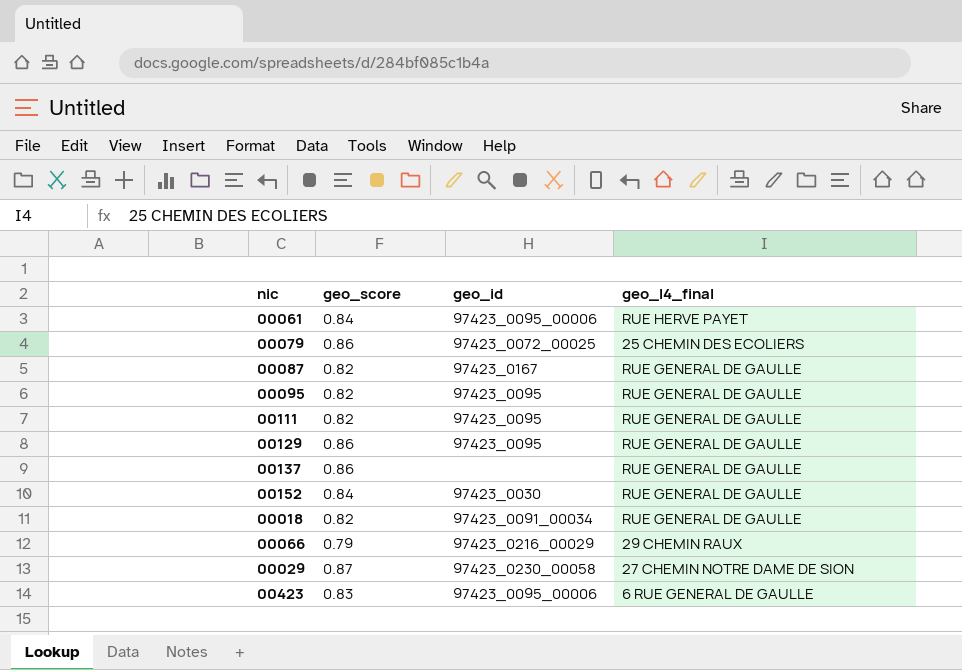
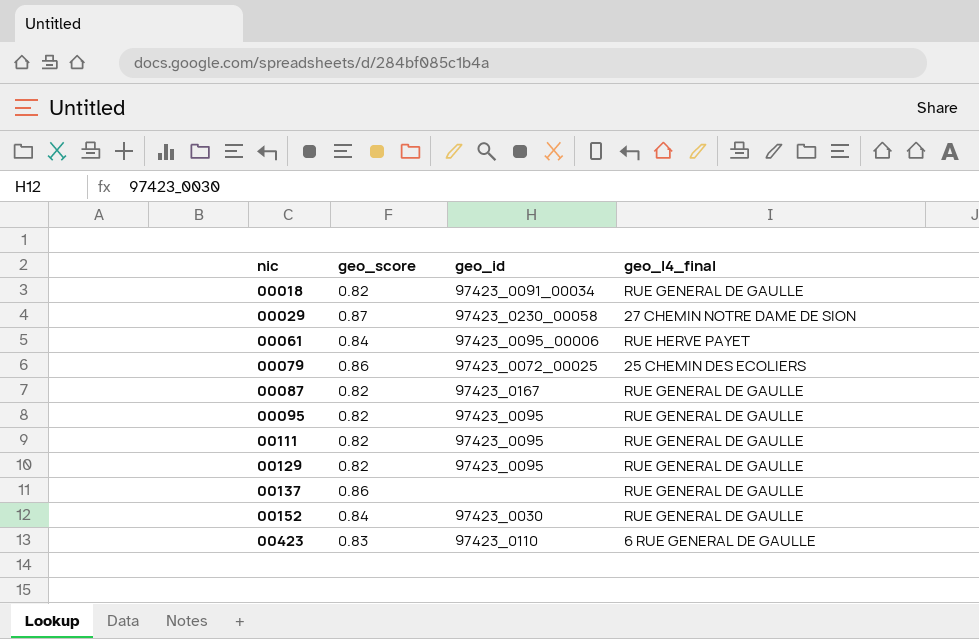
row order: none -> nic ascending
row 00066: 0.79 | 97423_0216_00029 | 29 CHEMIN RAUX -> none
00129 | geo_score: 0.86 -> 0.82
00423 | geo_id: 97423_0095_00006 -> 97423_0110

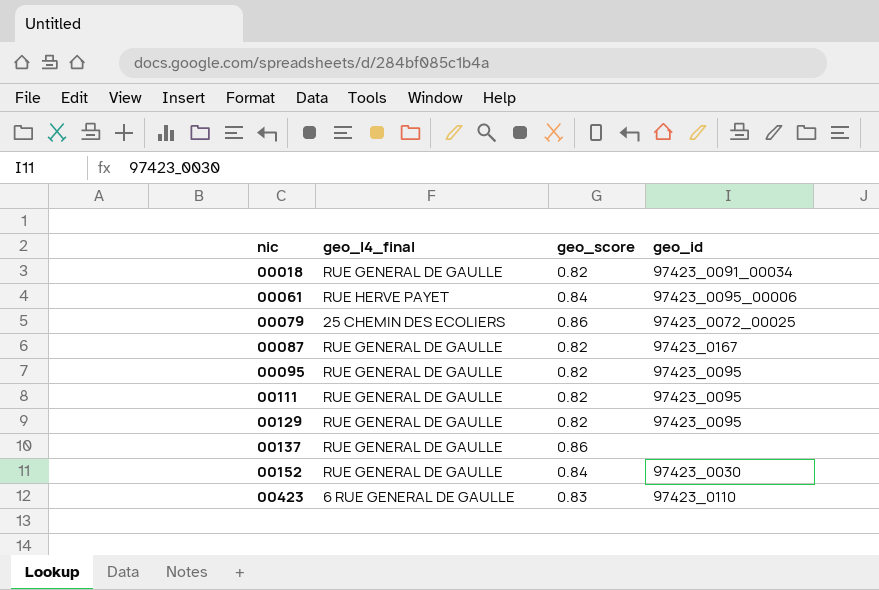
column geo_l4_final | position: 4 -> 2
row 00029: 0.87 | 97423_0230_00058 | 27 CHEMIN NOTRE DAME DE SION -> none

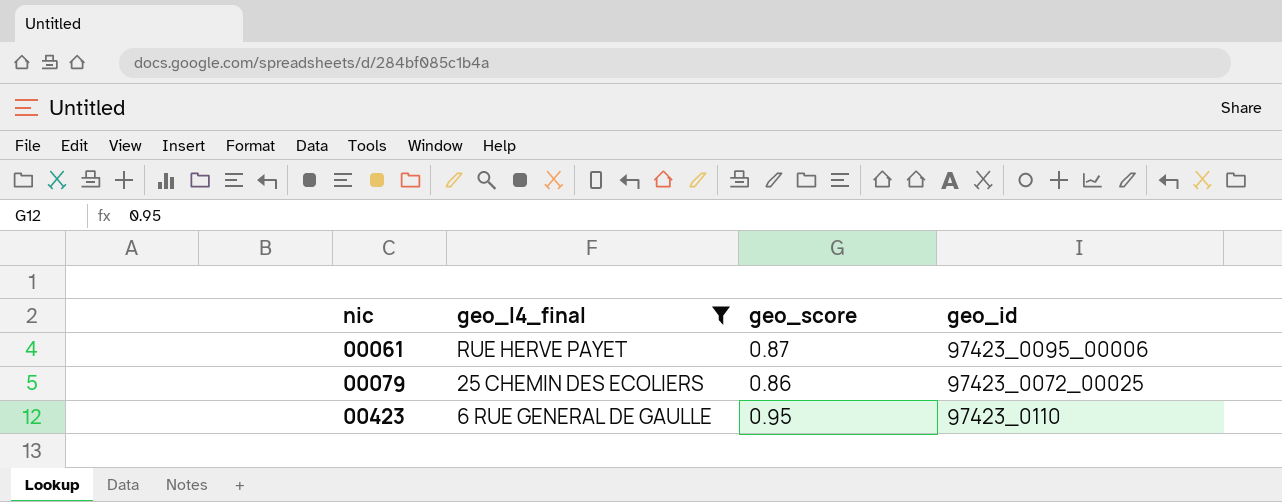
filter: none -> geo_l4_final != RUE GENERAL DE GAULLE
00061 | geo_score: 0.84 -> 0.87
00423 | geo_score: 0.83 -> 0.95

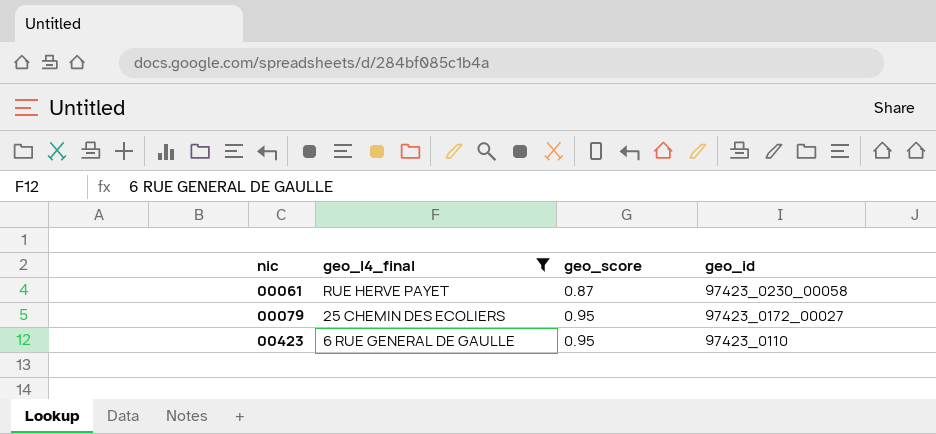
00061 | geo_id: 97423_0095_00006 -> 97423_0230_00058
00079 | geo_score: 0.86 -> 0.95
00079 | geo_id: 97423_0072_00025 -> 97423_0172_00027

